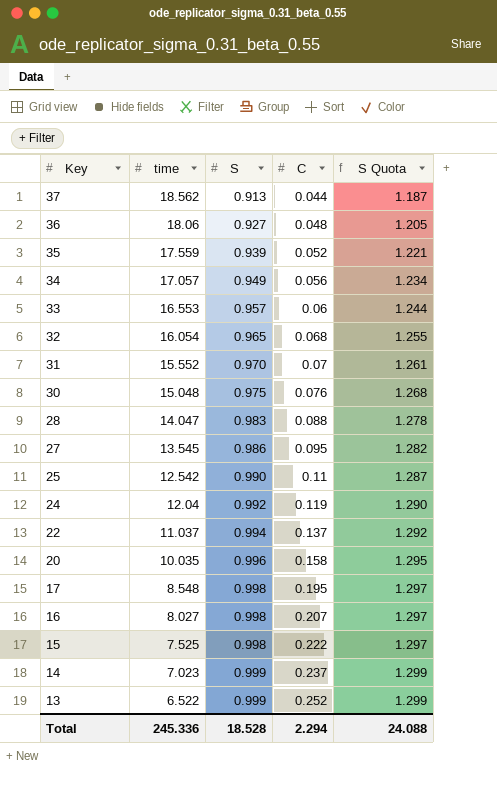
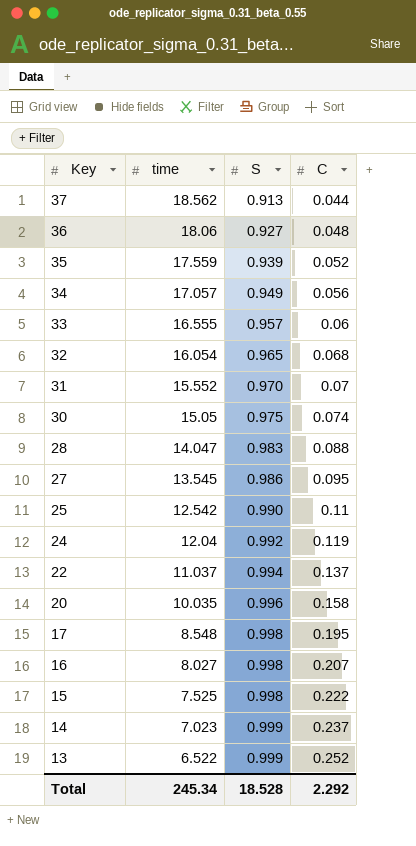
column S Quota | formula: [S] * 1.3 -> none
33 | time: 16.553 -> 16.555
30 | time: 15.048 -> 15.05
30 | C: 0.076 -> 0.074
Total | time: 245.336 -> 245.34
Total | C: 2.294 -> 2.292

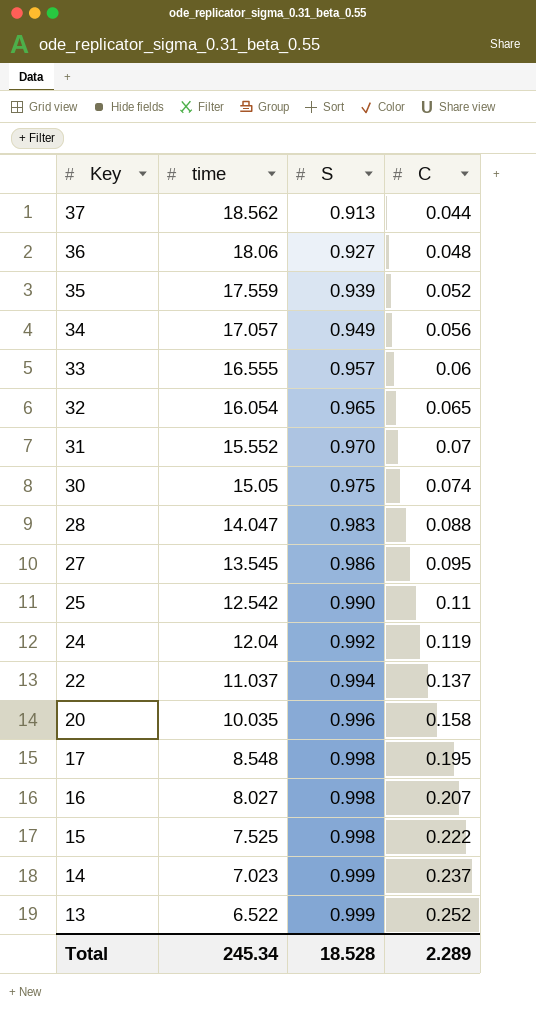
32 | C: 0.068 -> 0.065
Total | C: 2.292 -> 2.289

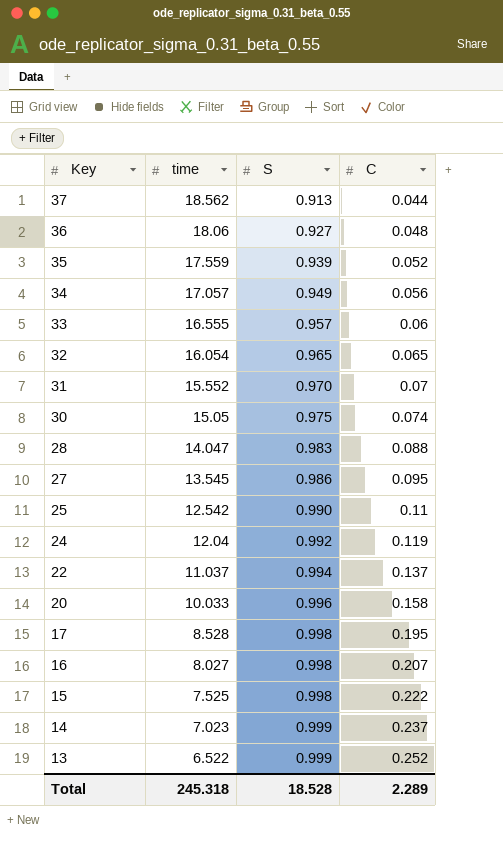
20 | time: 10.035 -> 10.033
17 | time: 8.548 -> 8.528
Total | time: 245.34 -> 245.318

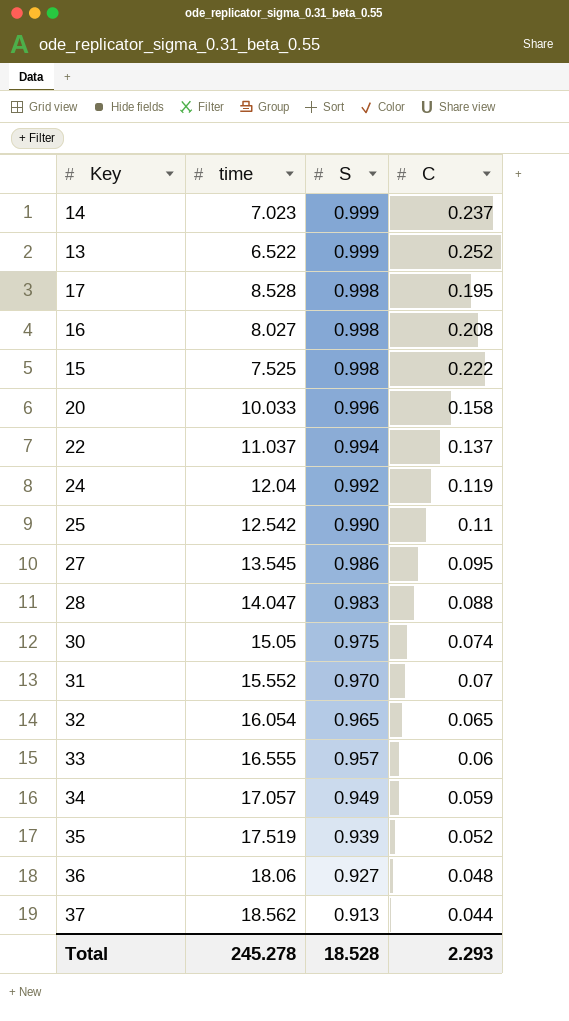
row order: Key descending -> S descending
16 | C: 0.207 -> 0.208
34 | C: 0.056 -> 0.059
35 | time: 17.559 -> 17.519
Total | time: 245.318 -> 245.278
Total | C: 2.289 -> 2.293

